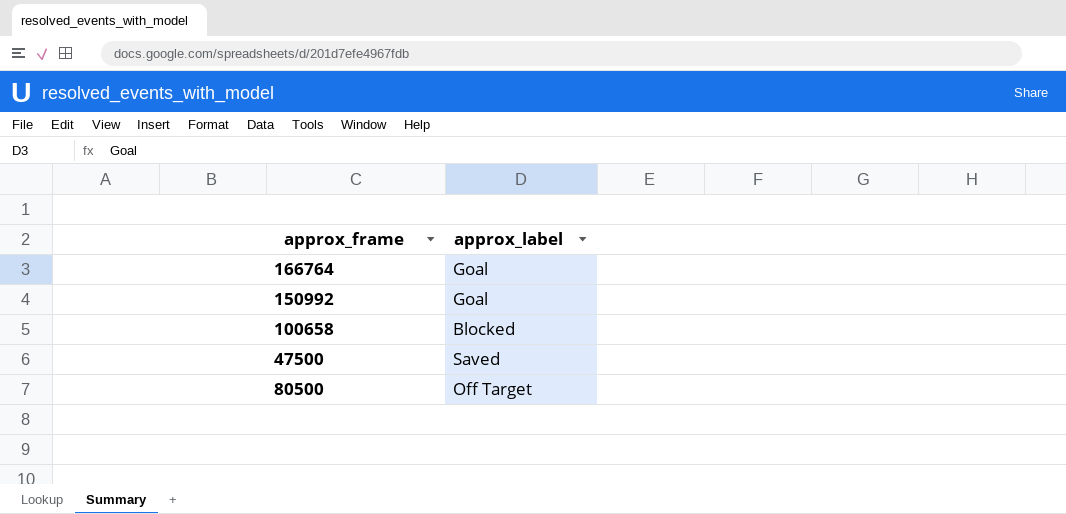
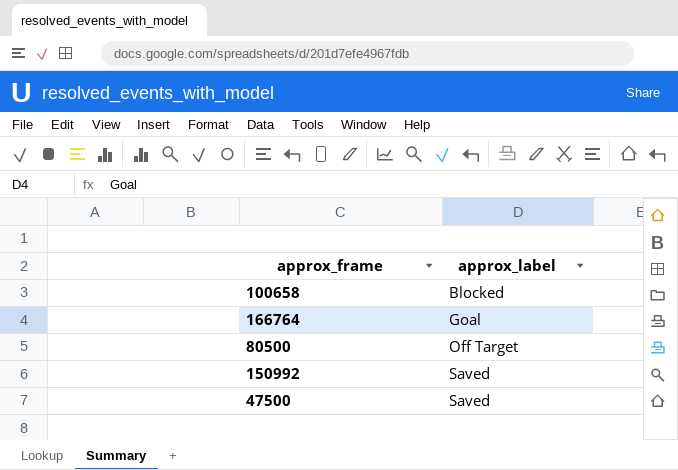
row order: none -> approx_label ascending
150992 | approx_label: Goal -> Saved

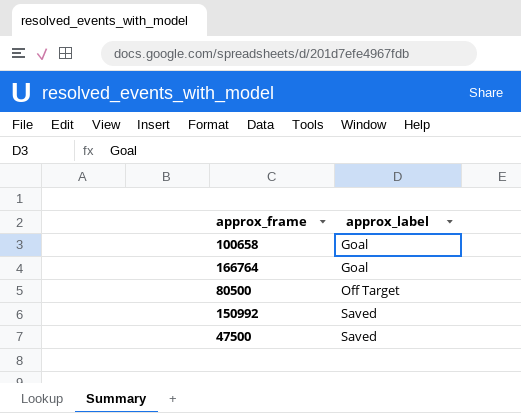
100658 | approx_label: Blocked -> Goal

